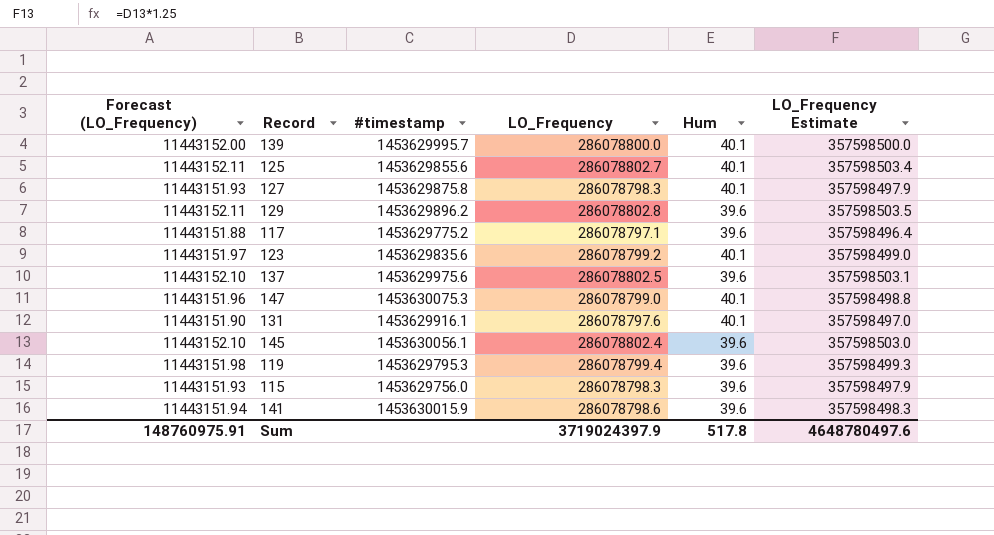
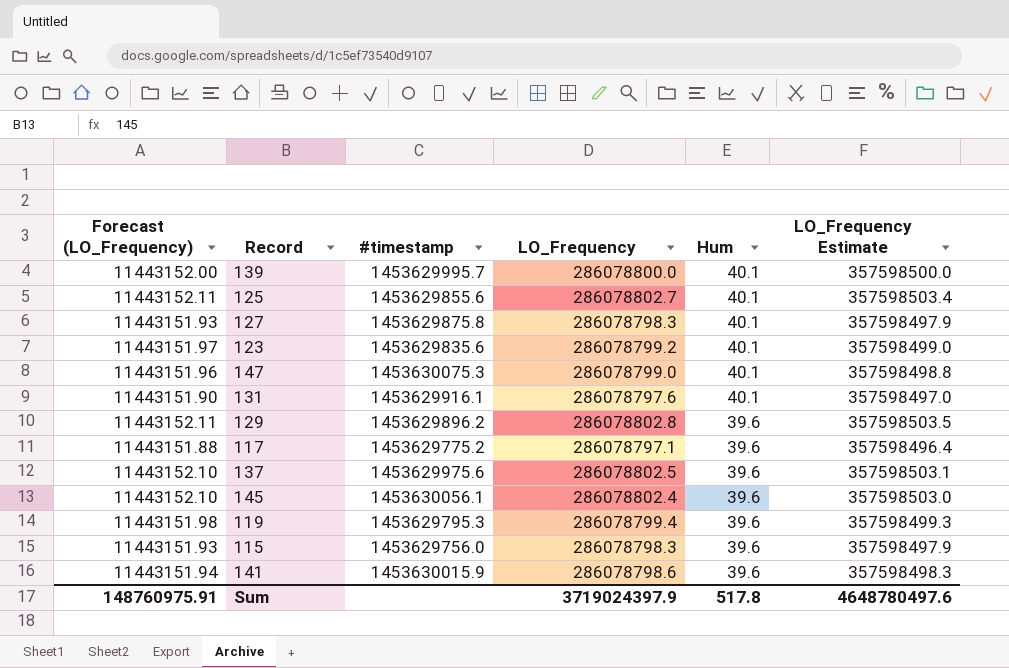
row order: none -> Hum descending

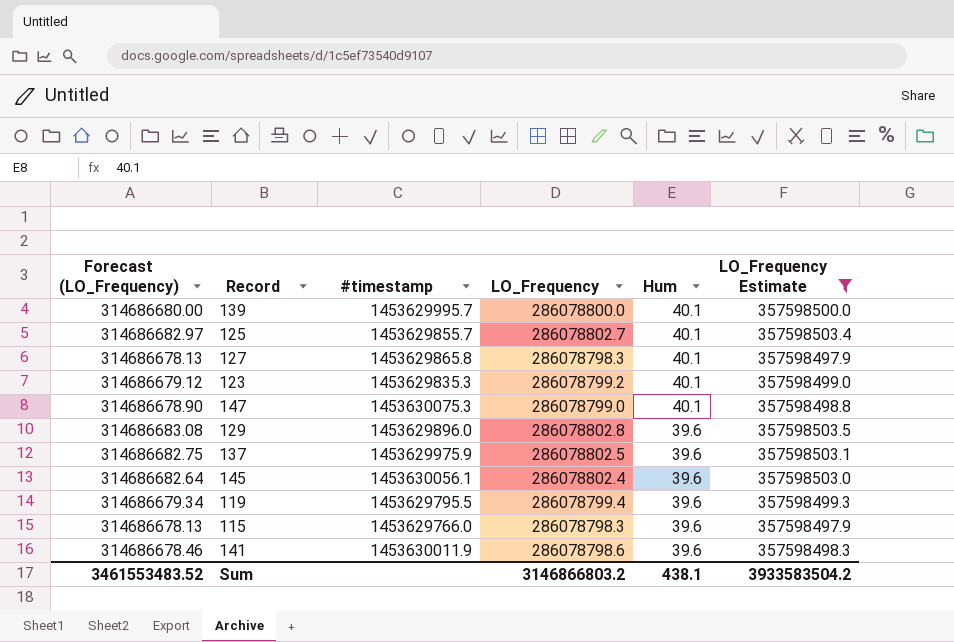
filter: none -> LO_Frequency Estimate >= 357598497.9
column Forecast (LO_Frequency) | formula: [LO_Frequency] * 0.04 -> [LO_Frequency] * 1.1
125 | #timestamp: 1453629855.6 -> 1453629855.7
127 | #timestamp: 1453629875.8 -> 1453629865.8
123 | #timestamp: 1453629835.6 -> 1453629835.3
129 | #timestamp: 1453629896.2 -> 1453629896.0
137 | #timestamp: 1453629975.6 -> 1453629975.9
119 | #timestamp: 1453629795.3 -> 1453629795.5
115 | #timestamp: 1453629756.0 -> 1453629766.0
141 | #timestamp: 1453630015.9 -> 1453630011.9
Sum | Forecast (LO_Frequency): 148760975.91 -> 3461553483.52
Sum | LO_Frequency: 3719024397.9 -> 3146866803.2
Sum | Hum: 517.8 -> 438.1
Sum | LO_Frequency Estimate: 4648780497.6 -> 3933583504.2

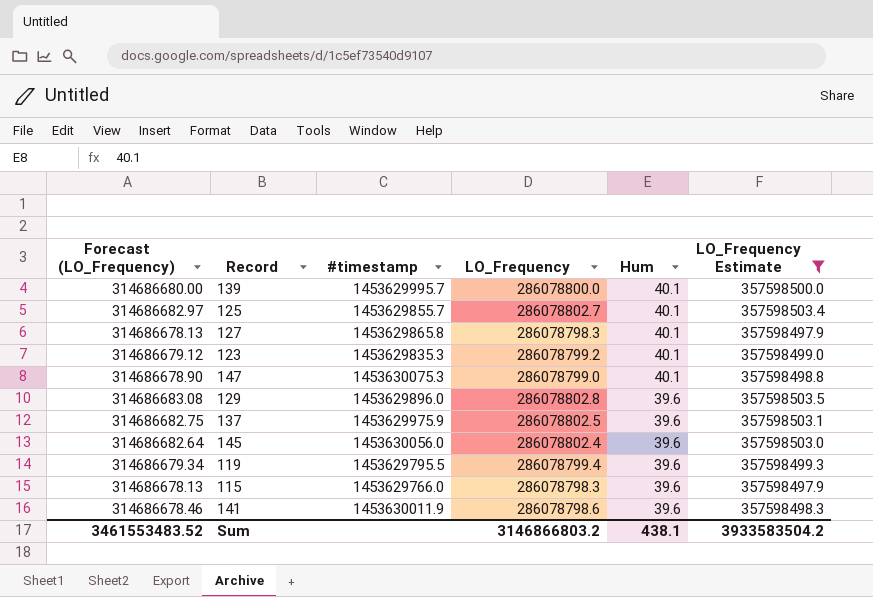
145 | #timestamp: 1453630056.1 -> 1453630056.0

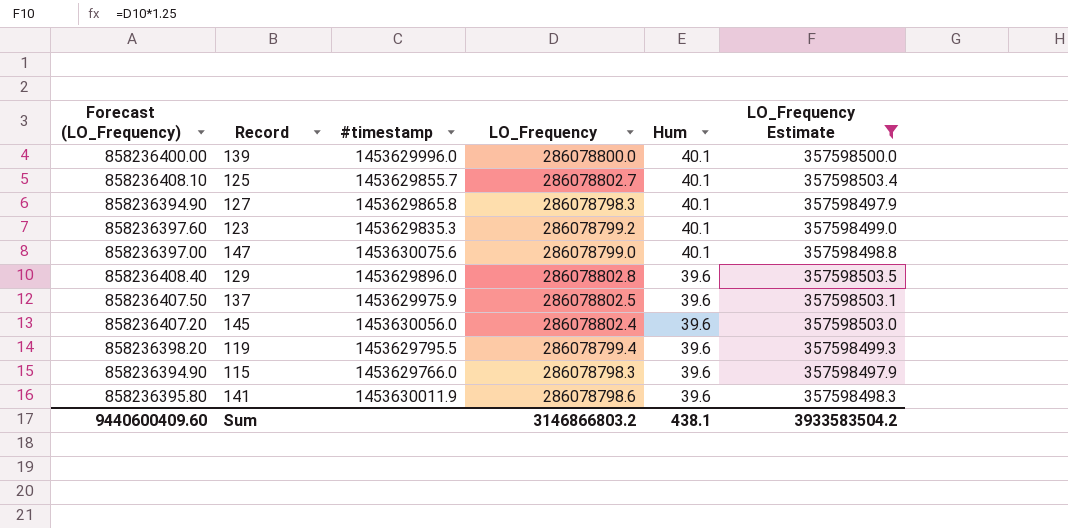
column Forecast (LO_Frequency) | formula: [LO_Frequency] * 1.1 -> [LO_Frequency] * 3
139 | #timestamp: 1453629995.7 -> 1453629996.0
147 | #timestamp: 1453630075.3 -> 1453630075.6
Sum | Forecast (LO_Frequency): 3461553483.52 -> 9440600409.60

